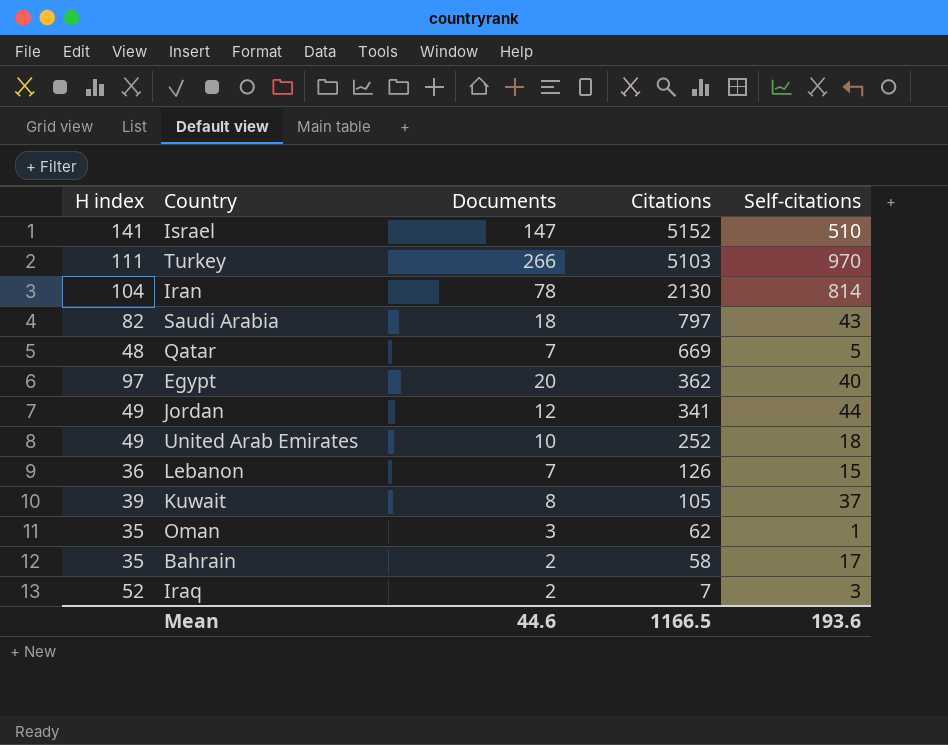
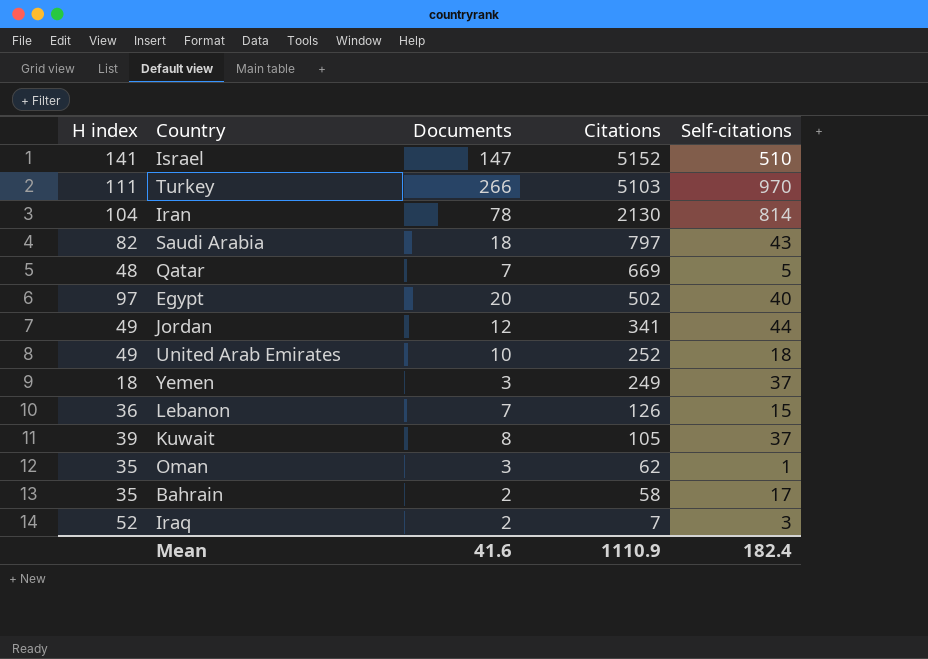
Egypt | Citations: 362 -> 502
row Yemen: none -> 18 | 3 | 249 | 37
Mean | Documents: 44.6 -> 41.6
Mean | Citations: 1166.5 -> 1110.9
Mean | Self-citations: 193.6 -> 182.4

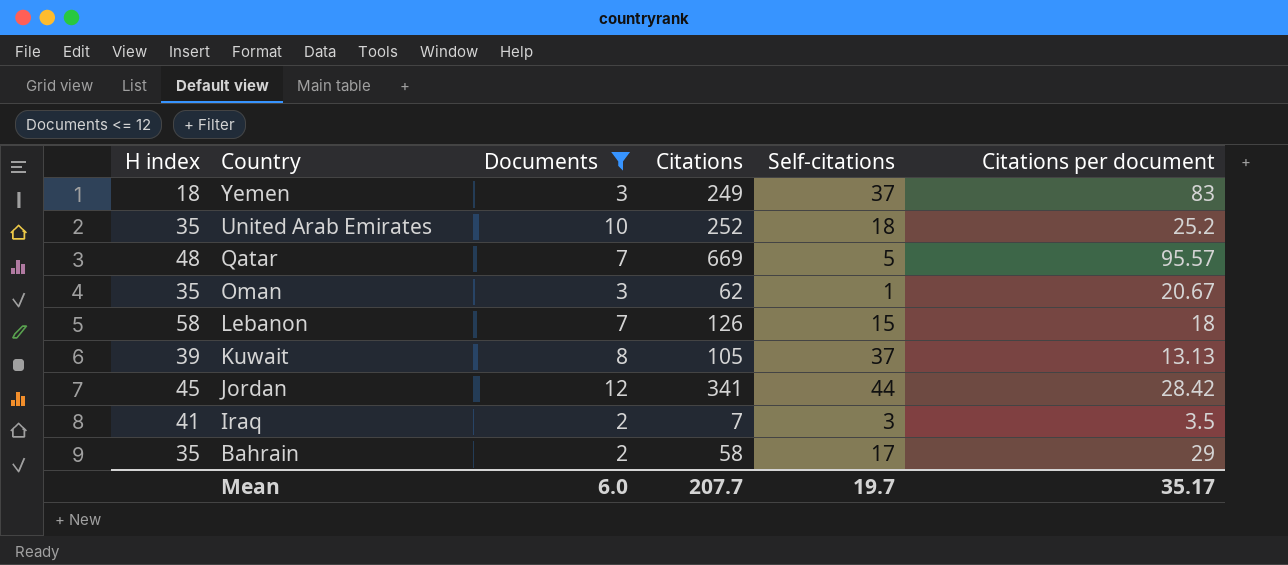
filter: none -> Documents <= 12
row order: Citations descending -> Country descending
column Citations per document | formula: none -> [Citations] / [Documents]
United Arab Emirates | H index: 49 -> 35
Lebanon | H index: 36 -> 58
Jordan | H index: 49 -> 45
Iraq | H index: 52 -> 41
Mean | Documents: 41.6 -> 6.0
Mean | Citations: 1110.9 -> 207.7
Mean | Self-citations: 182.4 -> 19.7

